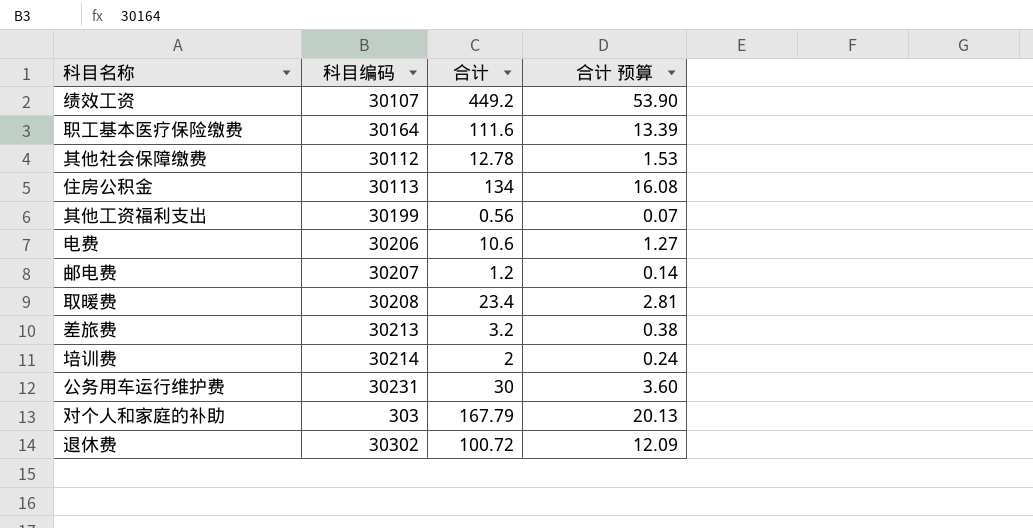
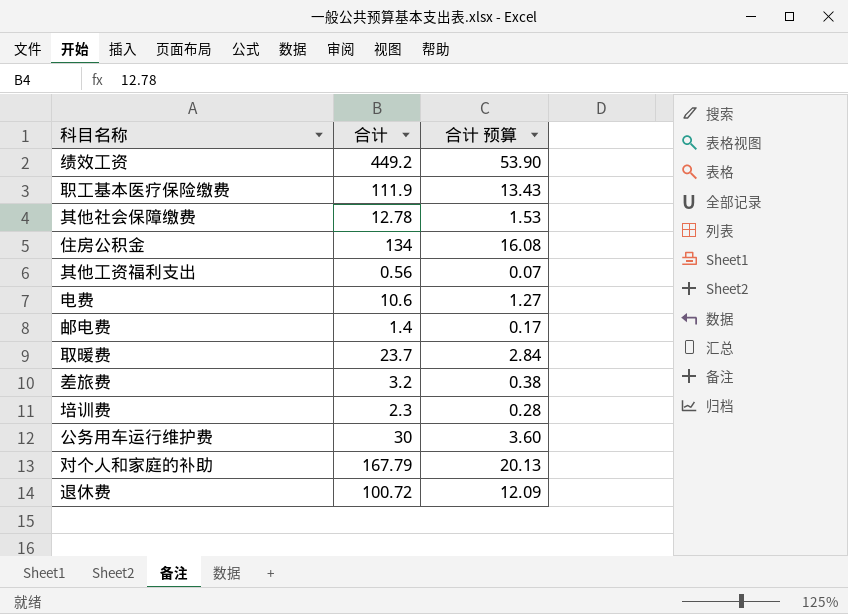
column 科目编码 | position: 2 -> none
职工基本医疗保险缴费 | 合计: 111.6 -> 111.9
职工基本医疗保险缴费 | 合计 预算: 13.39 -> 13.43
邮电费 | 合计: 1.2 -> 1.4
邮电费 | 合计 预算: 0.14 -> 0.17
取暖费 | 合计: 23.4 -> 23.7
取暖费 | 合计 预算: 2.81 -> 2.84
培训费 | 合计: 2 -> 2.3
培训费 | 合计 预算: 0.24 -> 0.28

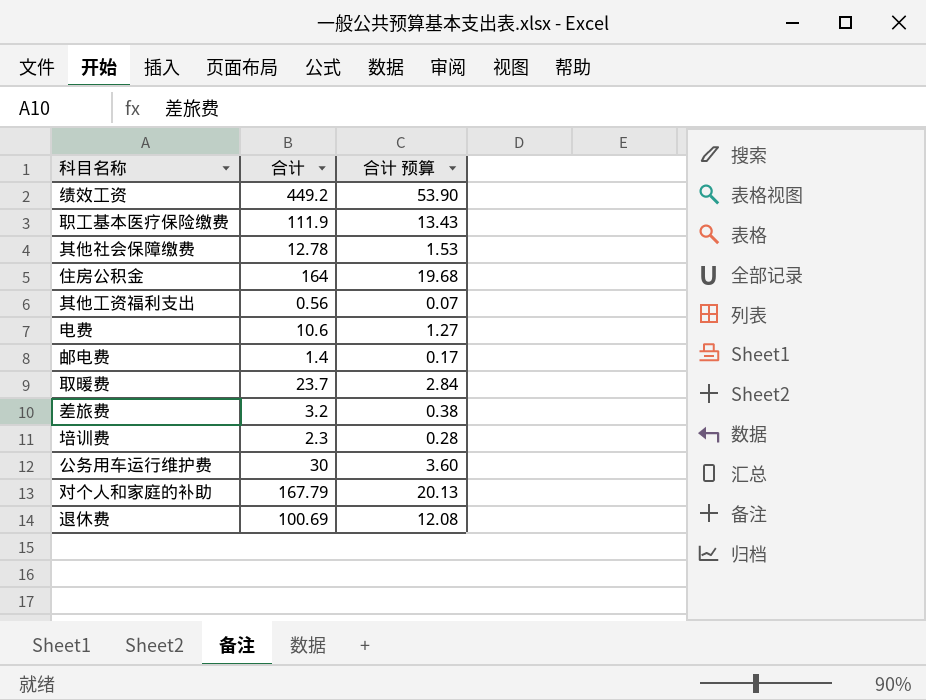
住房公积金 | 合计: 134 -> 164
住房公积金 | 合计 预算: 16.08 -> 19.68
退休费 | 合计: 100.72 -> 100.69
退休费 | 合计 预算: 12.09 -> 12.08

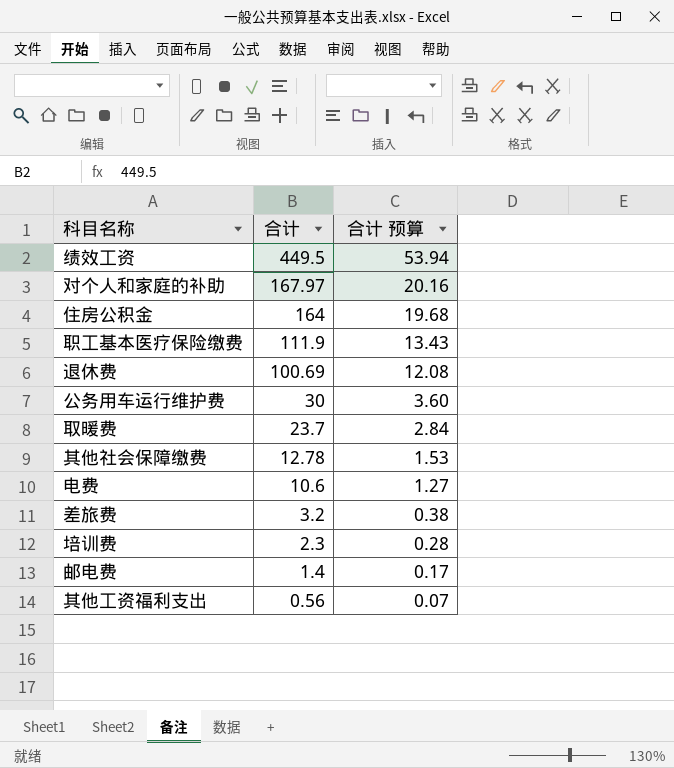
row order: none -> 合计 descending
绩效工资 | 合计: 449.2 -> 449.5
绩效工资 | 合计 预算: 53.90 -> 53.94
对个人和家庭的补助 | 合计: 167.79 -> 167.97
对个人和家庭的补助 | 合计 预算: 20.13 -> 20.16

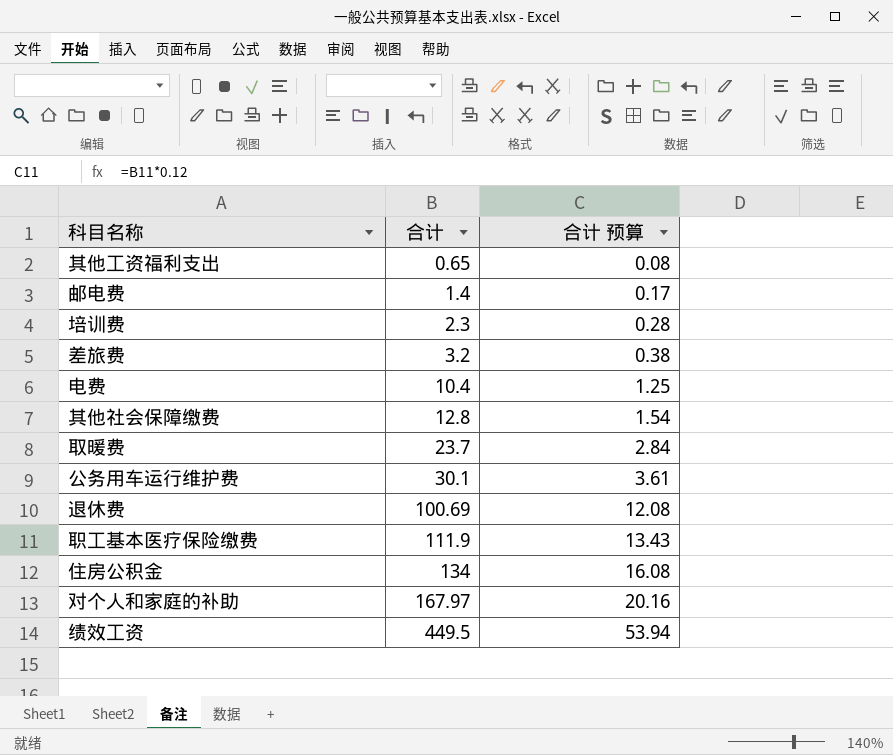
row order: 合计 descending -> 合计 ascending
其他工资福利支出 | 合计: 0.56 -> 0.65
其他工资福利支出 | 合计 预算: 0.07 -> 0.08
电费 | 合计: 10.6 -> 10.4
电费 | 合计 预算: 1.27 -> 1.25
其他社会保障缴费 | 合计: 12.78 -> 12.8
其他社会保障缴费 | 合计 预算: 1.53 -> 1.54
公务用车运行维护费 | 合计: 30 -> 30.1
公务用车运行维护费 | 合计 预算: 3.60 -> 3.61
住房公积金 | 合计: 164 -> 134
住房公积金 | 合计 预算: 19.68 -> 16.08

